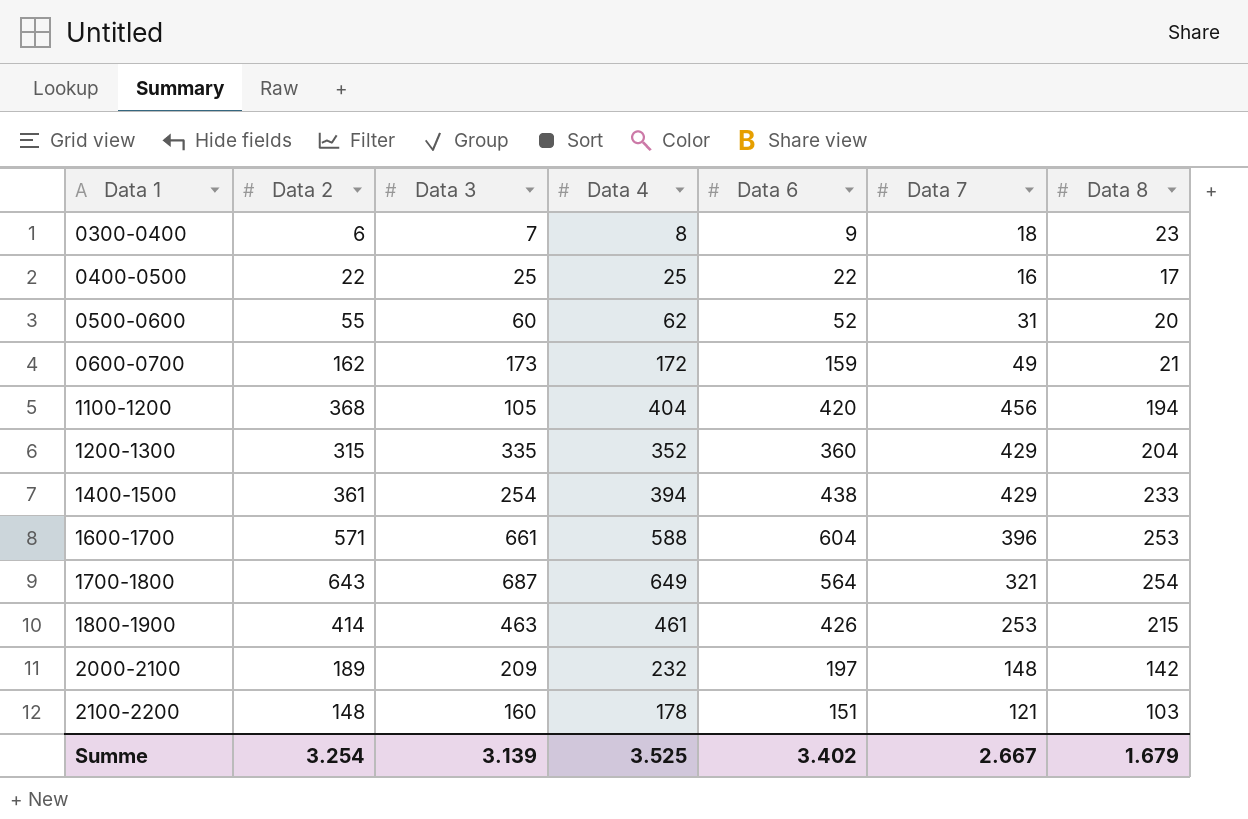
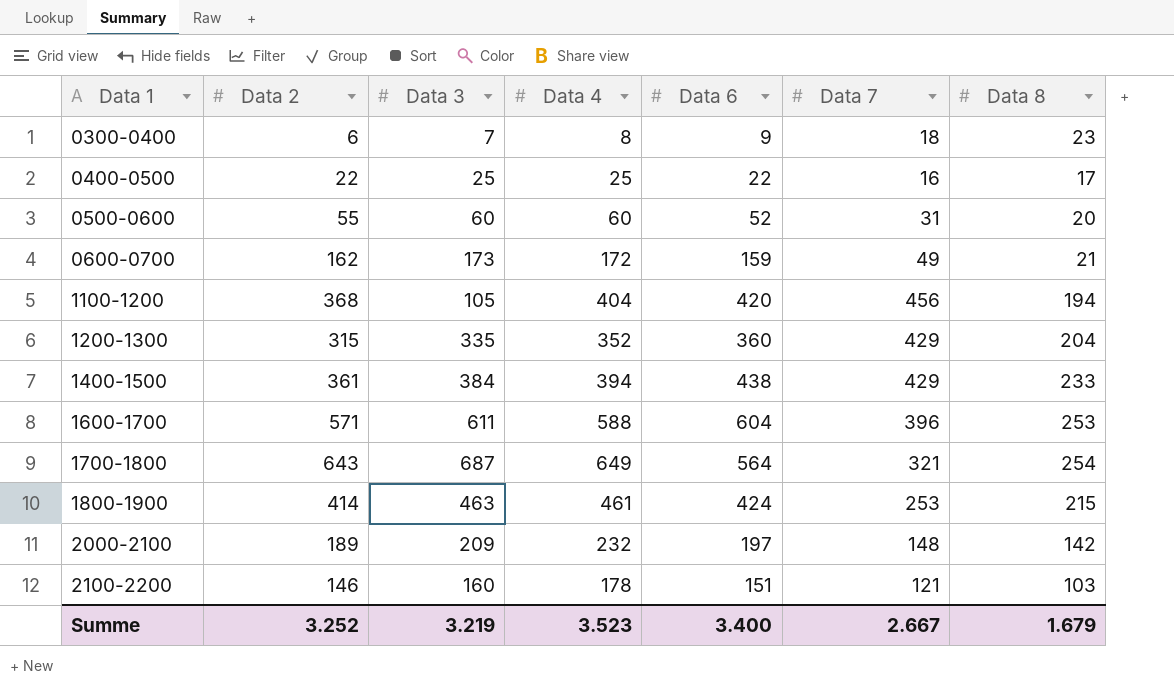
0500-0600 | Data 4: 62 -> 60
1400-1500 | Data 3: 254 -> 384
1600-1700 | Data 3: 661 -> 611
1800-1900 | Data 6: 426 -> 424
2100-2200 | Data 2: 148 -> 146
Summe | Data 2: 3.254 -> 3.252
Summe | Data 3: 3.139 -> 3.219
Summe | Data 4: 3.525 -> 3.523
Summe | Data 6: 3.402 -> 3.400

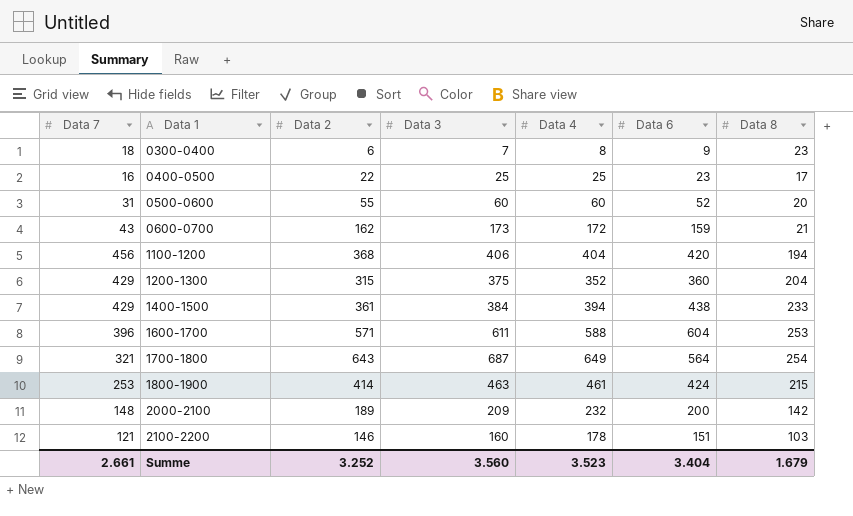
column Data 7 | position: 6 -> 1
0400-0500 | Data 6: 22 -> 23
0600-0700 | Data 7: 49 -> 43
1100-1200 | Data 3: 105 -> 406
1200-1300 | Data 3: 335 -> 375
2000-2100 | Data 6: 197 -> 200
Summe | Data 7: 2.667 -> 2.661
Summe | Data 3: 3.219 -> 3.560
Summe | Data 6: 3.400 -> 3.404

